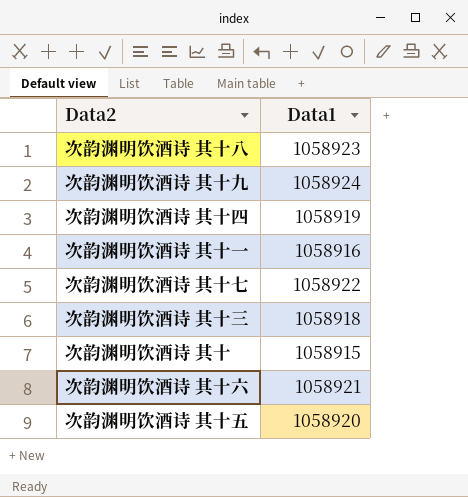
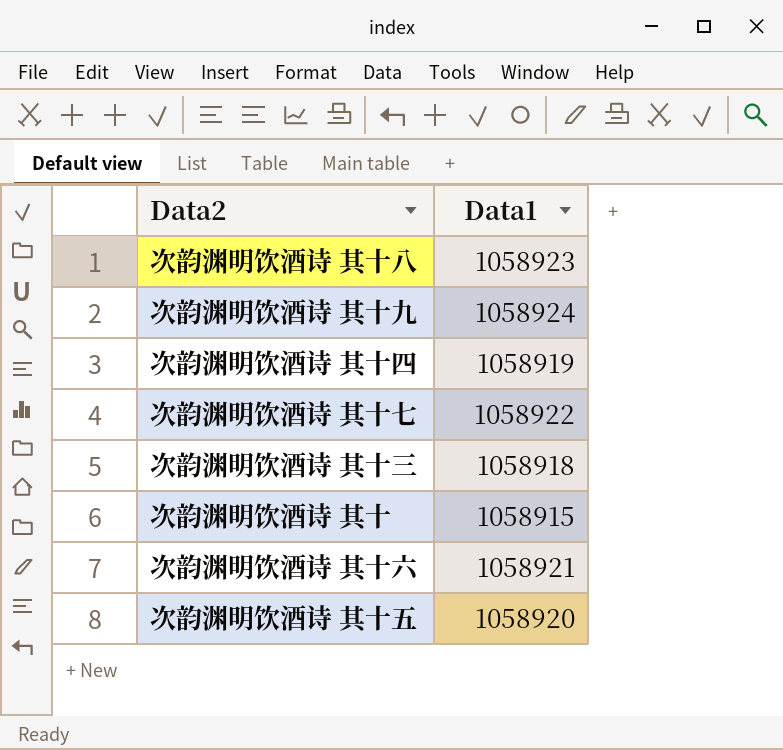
row 次韵渊明饮酒诗 其十一: 1058916 -> none

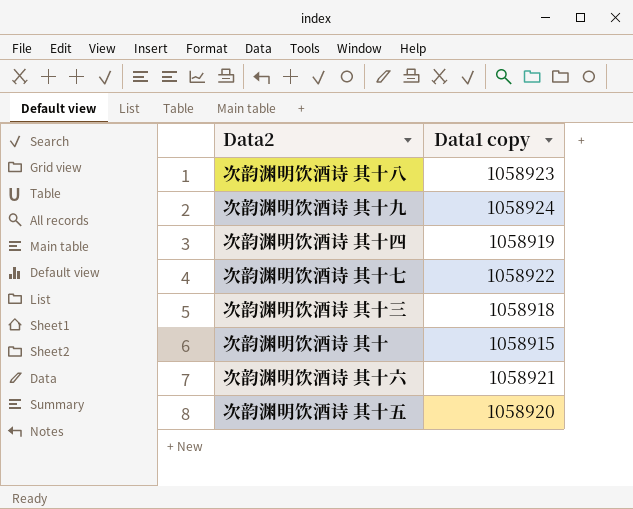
column name: Data1 -> Data1 copy

